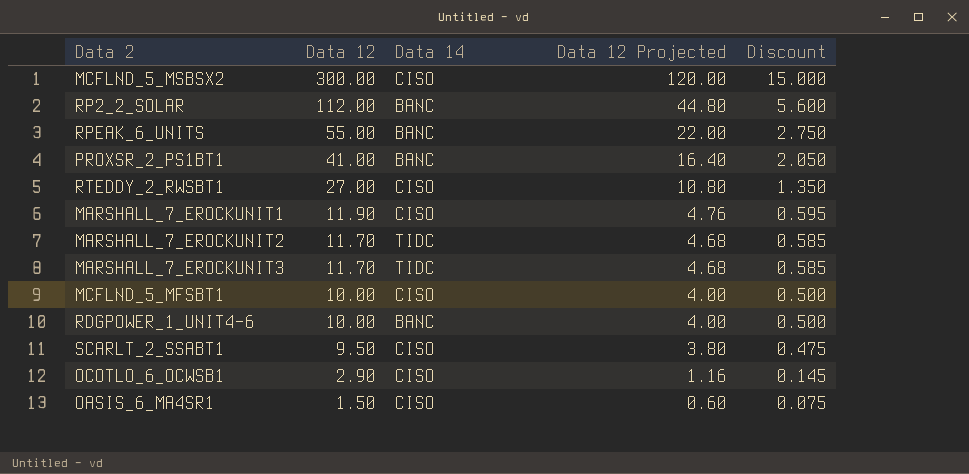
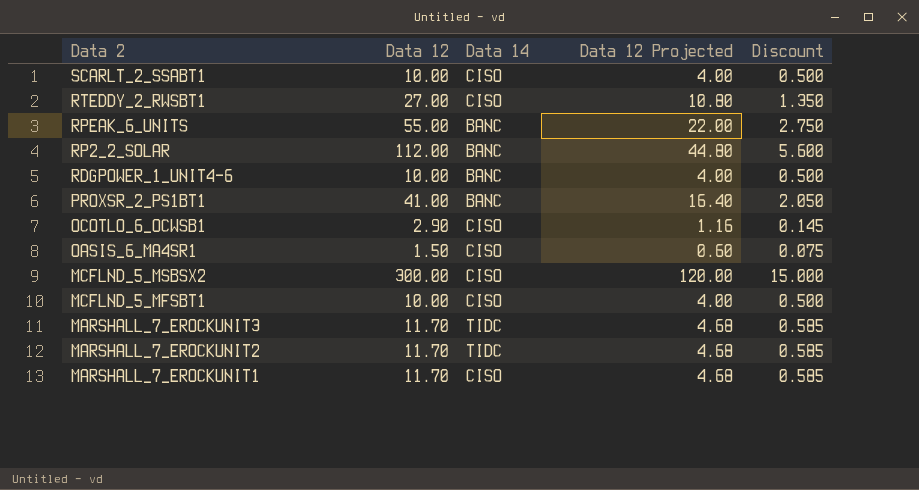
row order: Data 12 descending -> Data 2 descending
SCARLT_2_SSABT1 | Data 12: 9.50 -> 10.00
SCARLT_2_SSABT1 | Data 12 Projected: 3.80 -> 4.00
SCARLT_2_SSABT1 | Discount: 0.475 -> 0.500
MARSHALL_7_EROCKUNIT1 | Data 12: 11.90 -> 11.70
MARSHALL_7_EROCKUNIT1 | Data 12 Projected: 4.76 -> 4.68
MARSHALL_7_EROCKUNIT1 | Discount: 0.595 -> 0.585

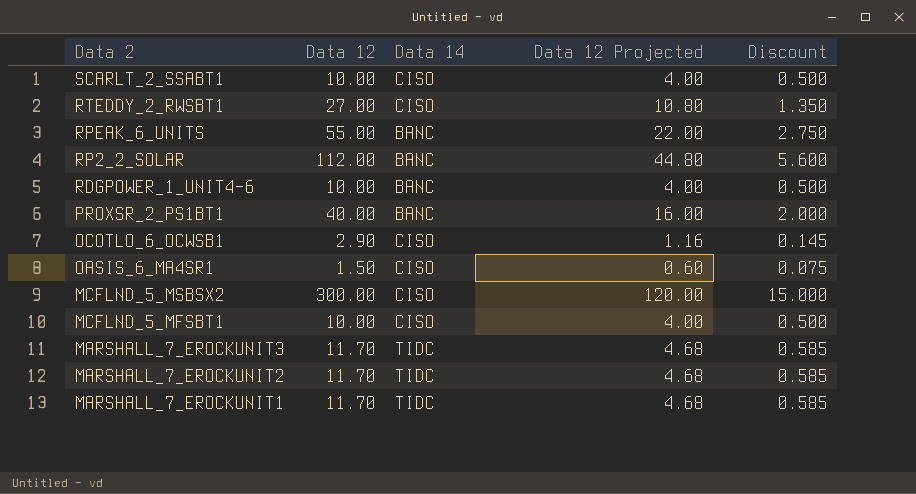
PROXSR_2_PS1BT1 | Data 12: 41.00 -> 40.00
PROXSR_2_PS1BT1 | Data 12 Projected: 16.40 -> 16.00
PROXSR_2_PS1BT1 | Discount: 2.050 -> 2.000
MARSHALL_7_EROCKUNIT1 | Data 14: CISO -> TIDC

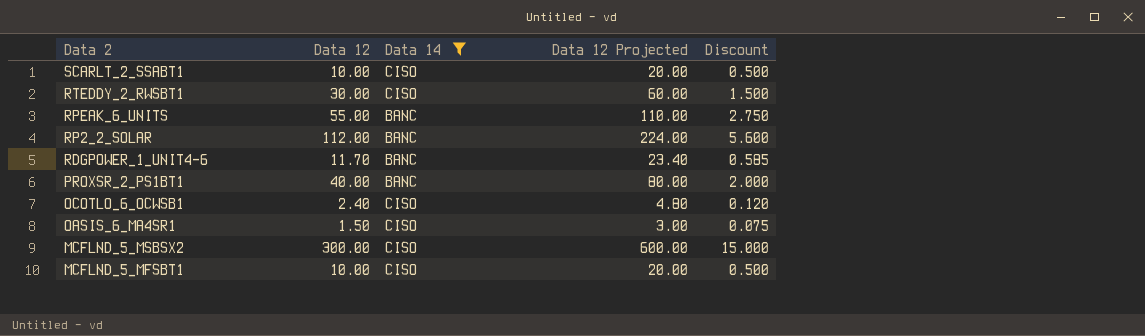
filter: none -> Data 14 != TIDC
column Data 12 Projected | formula: [Data 12] * 0.4 -> [Data 12] * 2
RTEDDY_2_RWSBT1 | Data 12: 27.00 -> 30.00
RTEDDY_2_RWSBT1 | Discount: 1.350 -> 1.500
RDGPOWER_1_UNIT4-6 | Data 12: 10.00 -> 11.70
RDGPOWER_1_UNIT4-6 | Discount: 0.500 -> 0.585
OCOTLO_6_OCWSB1 | Data 12: 2.90 -> 2.40
OCOTLO_6_OCWSB1 | Discount: 0.145 -> 0.120

